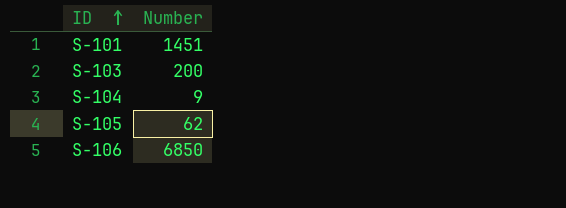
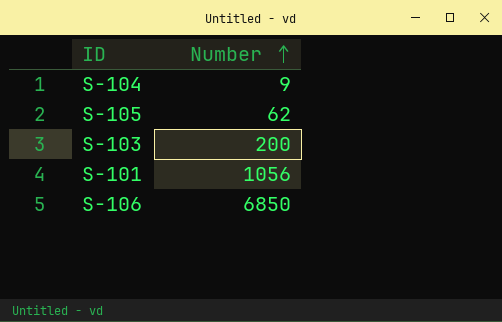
row order: ID ascending -> Number ascending
S-101 | Number: 1451 -> 1056

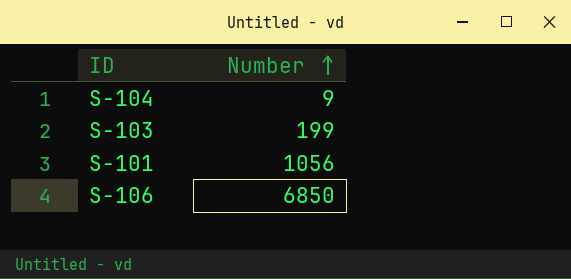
row S-105: 62 -> none
S-103 | Number: 200 -> 199

